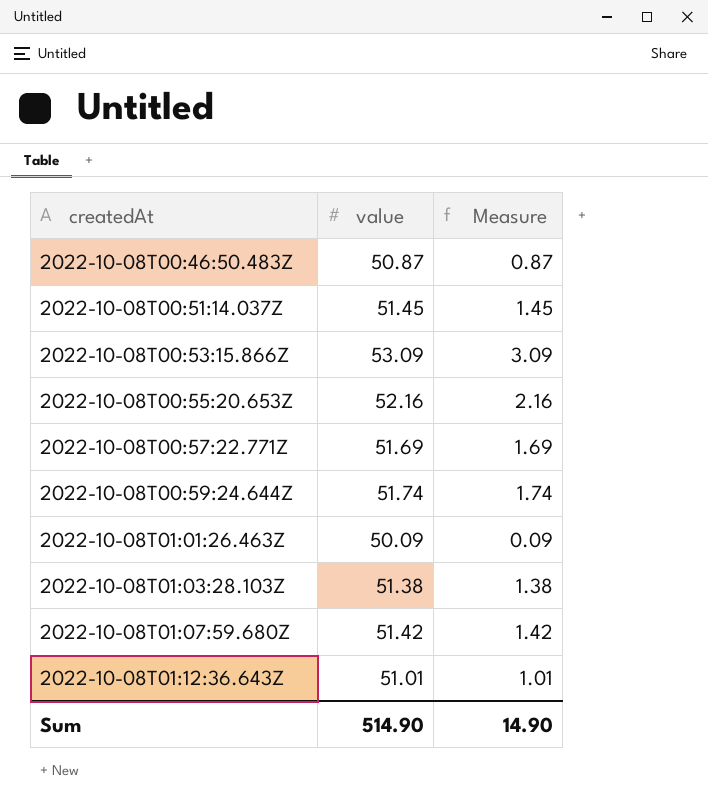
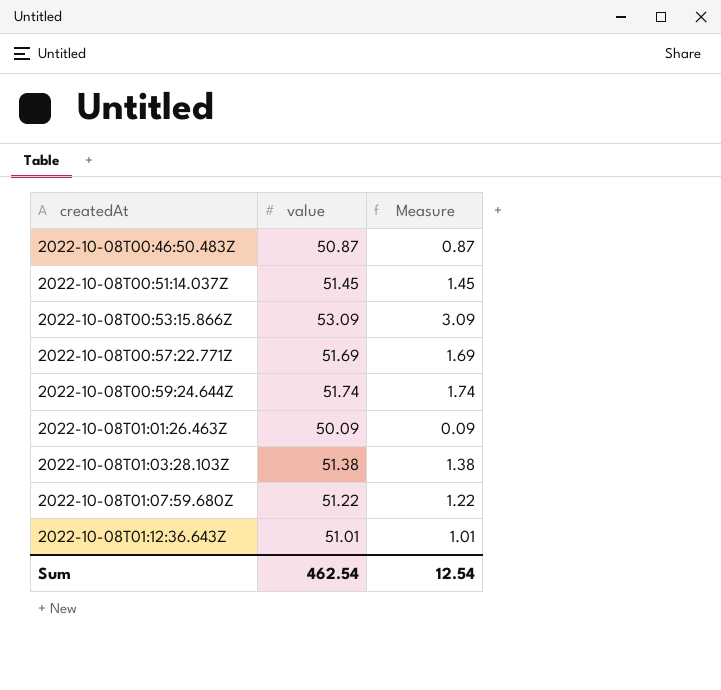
row 2022-10-08T00:55:20.653Z: 52.16 | 2.16 -> none
2022-10-08T01:07:59.680Z | value: 51.42 -> 51.22
2022-10-08T01:07:59.680Z | Measure: 1.42 -> 1.22
Sum | value: 514.90 -> 462.54
Sum | Measure: 14.90 -> 12.54

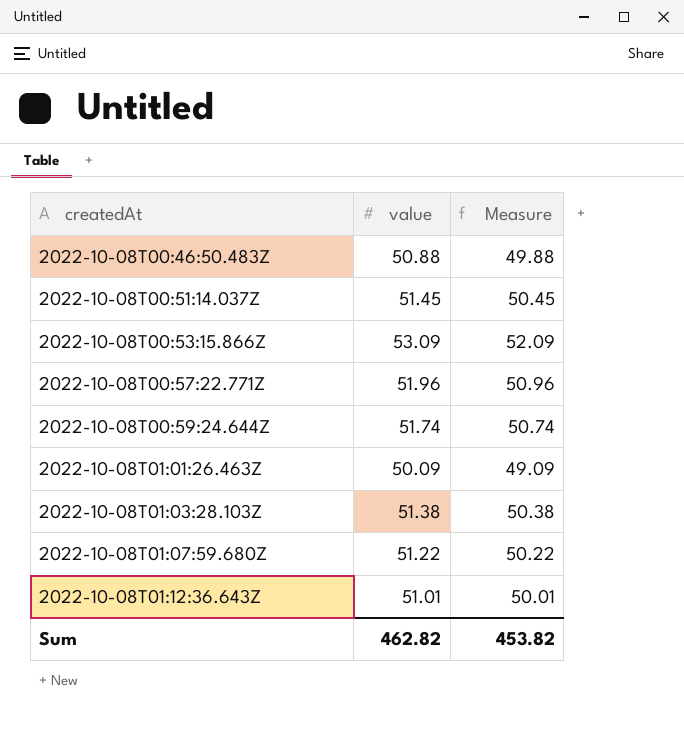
column Measure | formula: [value] - 50 -> [value] - 1
2022-10-08T00:46:50.483Z | value: 50.87 -> 50.88
2022-10-08T00:57:22.771Z | value: 51.69 -> 51.96
Sum | value: 462.54 -> 462.82
Sum | Measure: 12.54 -> 453.82

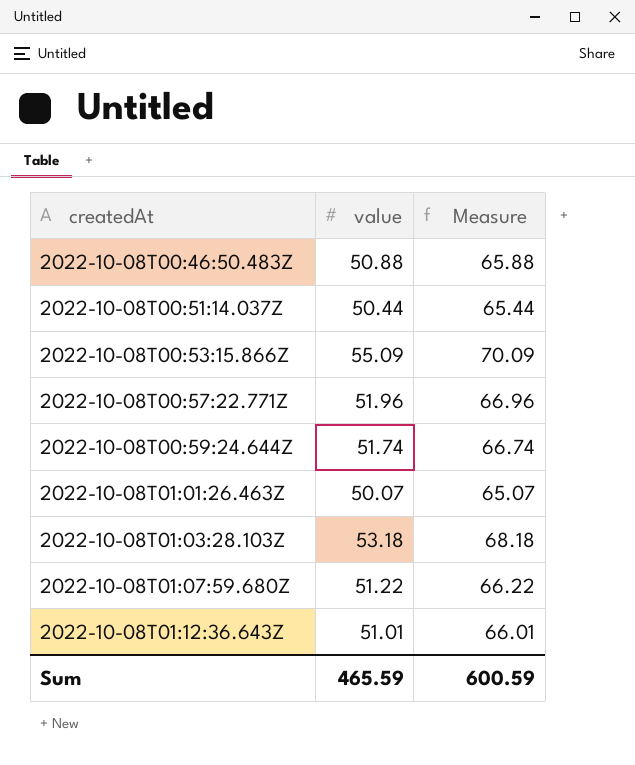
column Measure | formula: [value] - 1 -> [value] + 15
2022-10-08T00:51:14.037Z | value: 51.45 -> 50.44
2022-10-08T00:53:15.866Z | value: 53.09 -> 55.09
2022-10-08T01:01:26.463Z | value: 50.09 -> 50.07
2022-10-08T01:03:28.103Z | value: 51.38 -> 53.18
Sum | value: 462.82 -> 465.59
Sum | Measure: 453.82 -> 600.59

